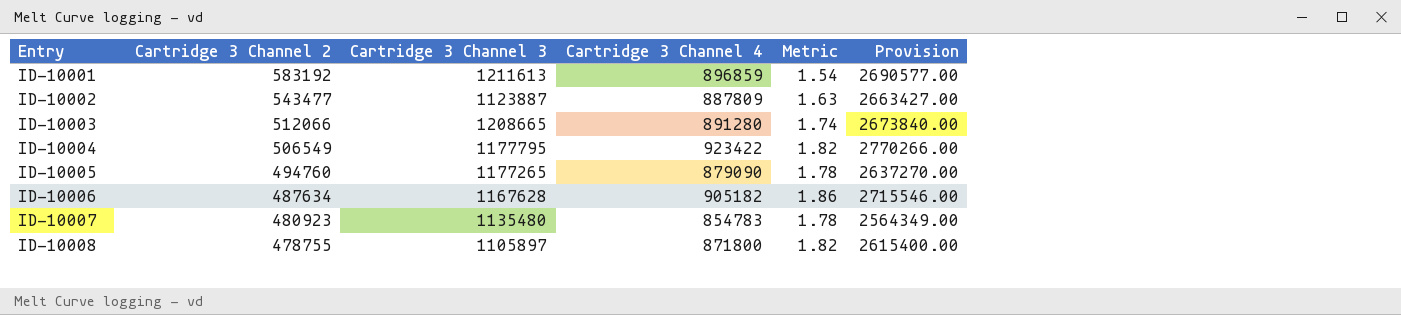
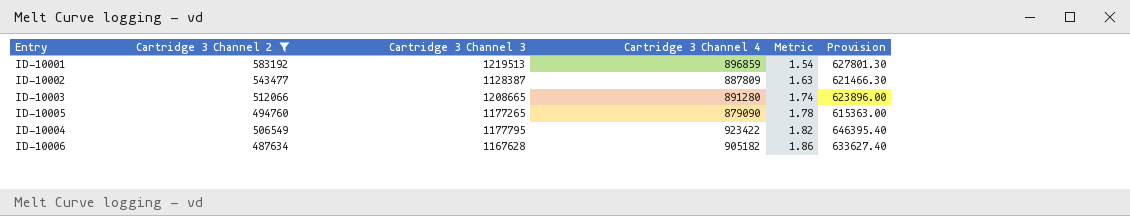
filter: none -> Cartridge 3 Channel 2 >= 487634
row order: Entry ascending -> Metric ascending
column Provision | formula: [Cartridge 3 Channel 4] * 3 -> [Cartridge 3 Channel 4] * 0.7
ID-10001 | Cartridge 3 Channel 3: 1211613 -> 1219513
ID-10002 | Cartridge 3 Channel 3: 1123887 -> 1128387

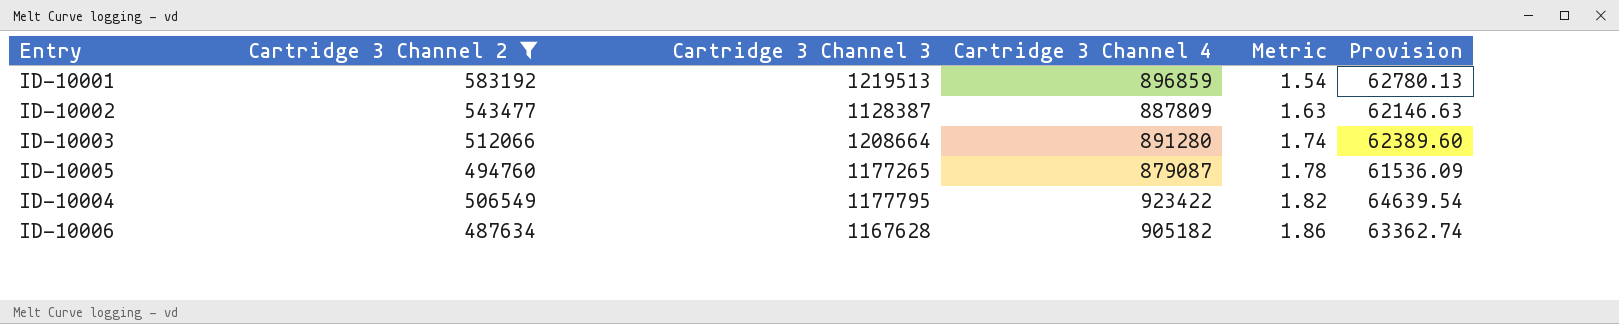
column Provision | formula: [Cartridge 3 Channel 4] * 0.7 -> [Cartridge 3 Channel 4] * 0.07
ID-10003 | Cartridge 3 Channel 3: 1208665 -> 1208664
ID-10005 | Cartridge 3 Channel 4: 879090 -> 879087

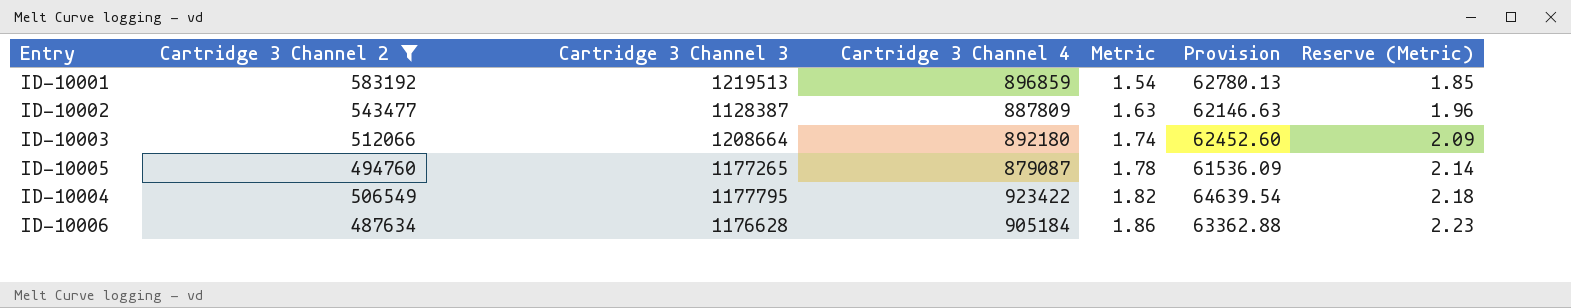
column Reserve (Metric) | formula: none -> [Metric] * 1.2
ID-10003 | Cartridge 3 Channel 4: 891280 -> 892180
ID-10003 | Provision: 62389.60 -> 62452.60
ID-10006 | Cartridge 3 Channel 3: 1167628 -> 1176628
ID-10006 | Cartridge 3 Channel 4: 905182 -> 905184
ID-10006 | Provision: 63362.74 -> 63362.88

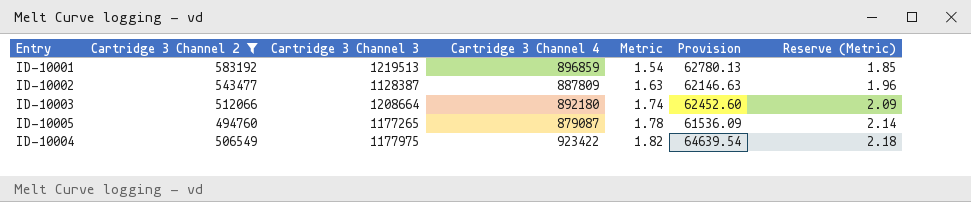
row ID-10006: 487634 | 1176628 | 905184 | 1.86 | 63362.88 | 2.23 -> none
ID-10004 | Cartridge 3 Channel 3: 1177795 -> 1177975

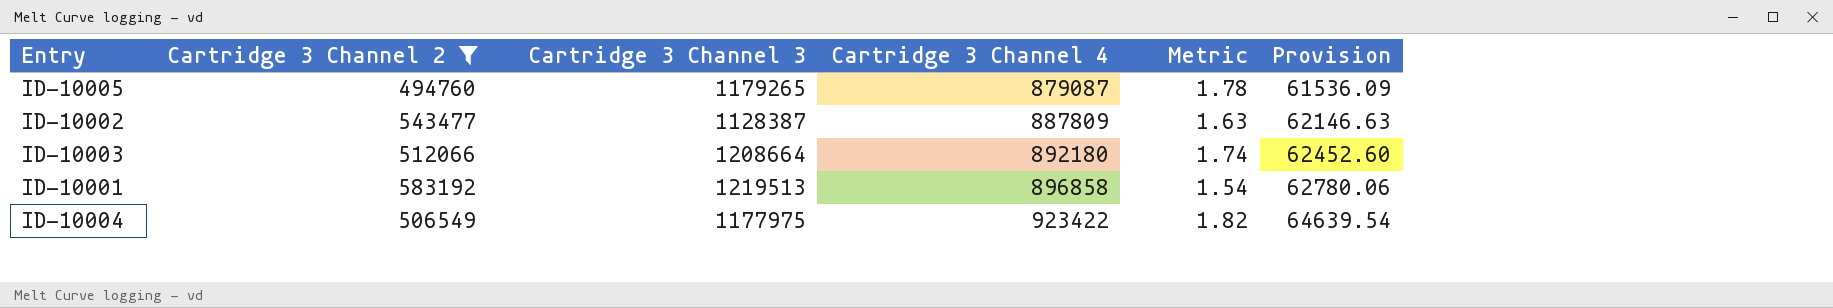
row order: Metric ascending -> Cartridge 3 Channel 4 ascending
column Reserve (Metric) | formula: [Metric] * 1.2 -> none
ID-10005 | Cartridge 3 Channel 3: 1177265 -> 1179265
ID-10001 | Cartridge 3 Channel 4: 896859 -> 896858
ID-10001 | Provision: 62780.13 -> 62780.06

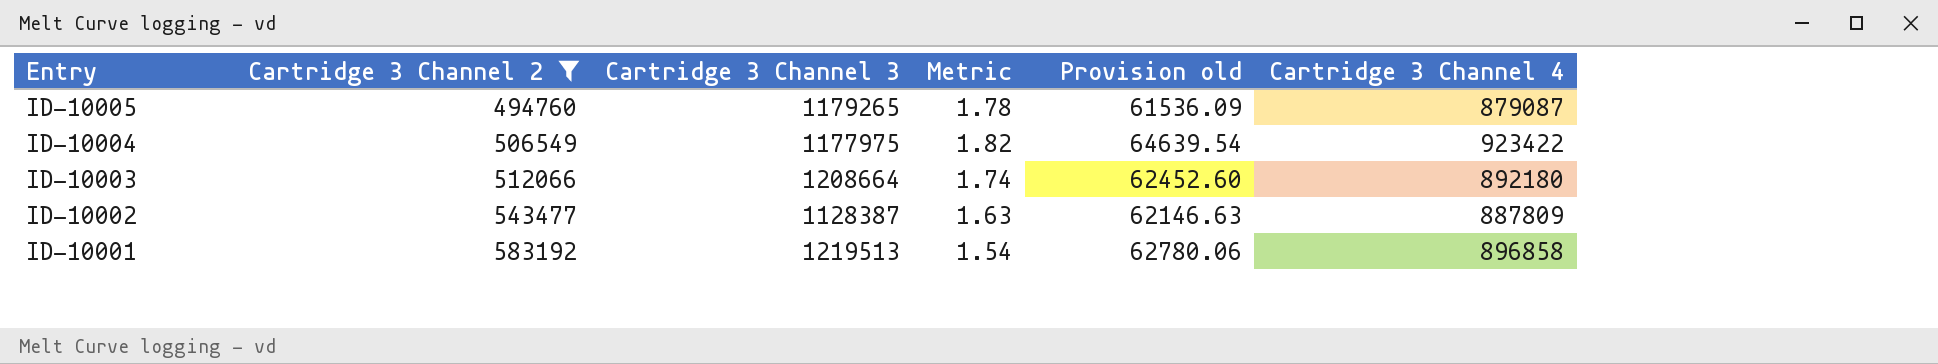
row order: Cartridge 3 Channel 4 ascending -> Entry descending
column name: Provision -> Provision old
column Cartridge 3 Channel 4 | position: 4 -> 6

